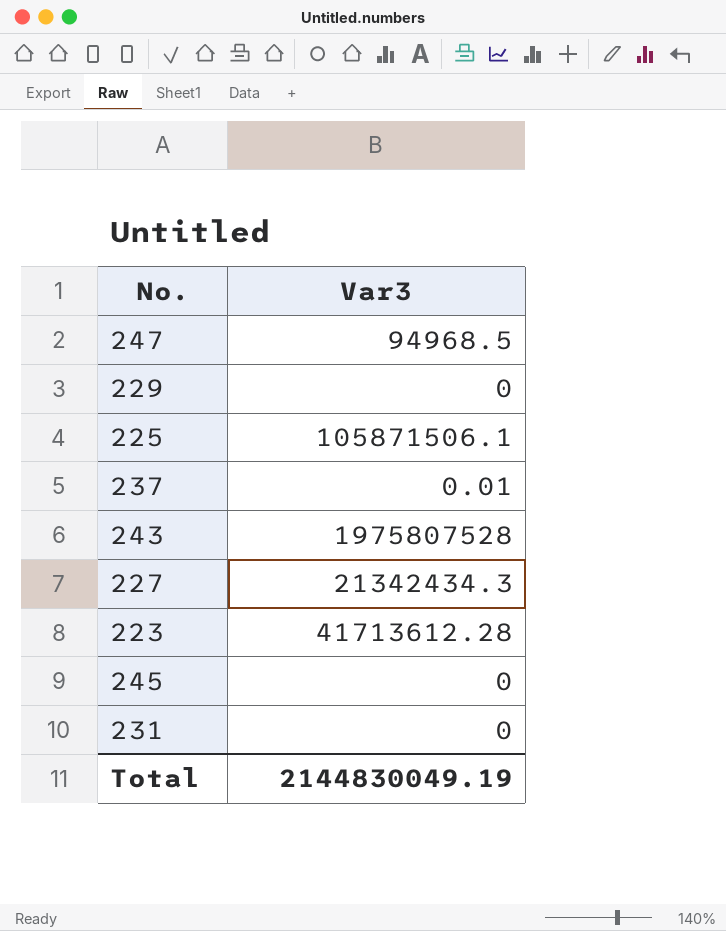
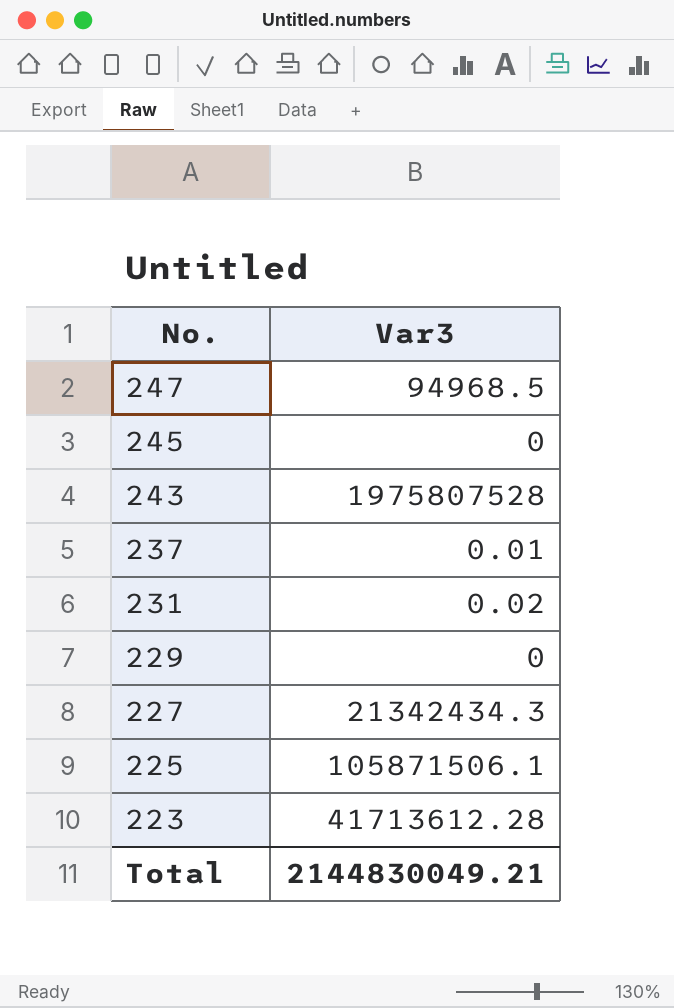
row order: none -> No. descending
231 | Var3: 0 -> 0.02
Total | Var3: 2144830049.19 -> 2144830049.21

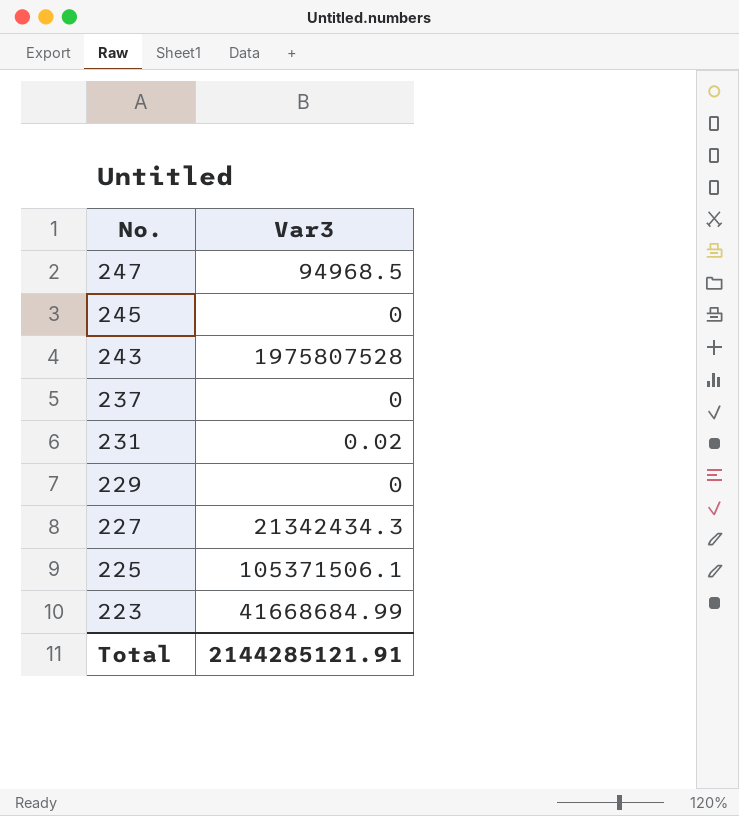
237 | Var3: 0.01 -> 0
225 | Var3: 105871506.1 -> 105371506.1
223 | Var3: 41713612.28 -> 41668684.99
Total | Var3: 2144830049.21 -> 2144285121.91

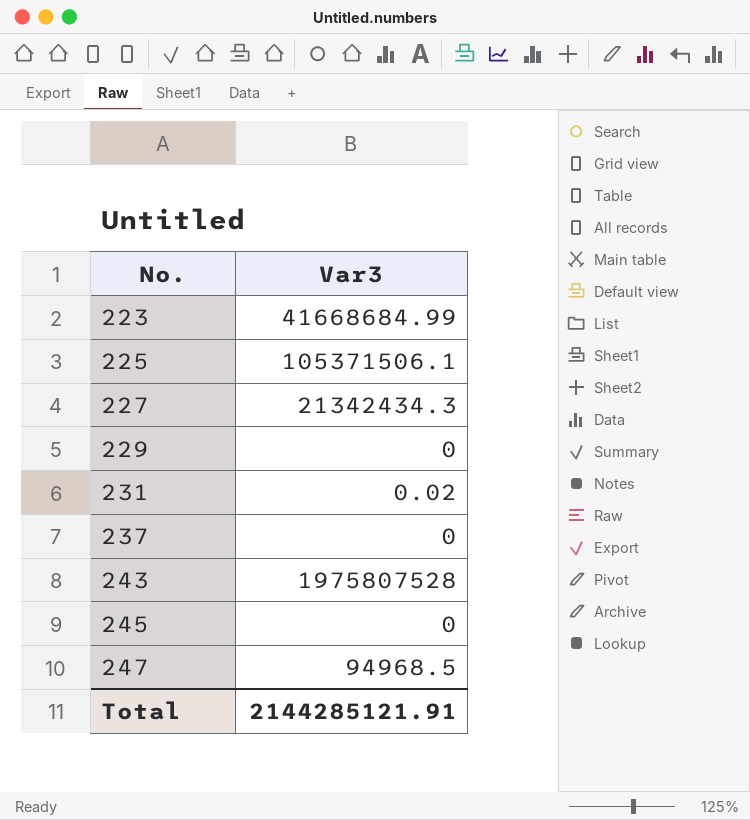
row order: No. descending -> No. ascending

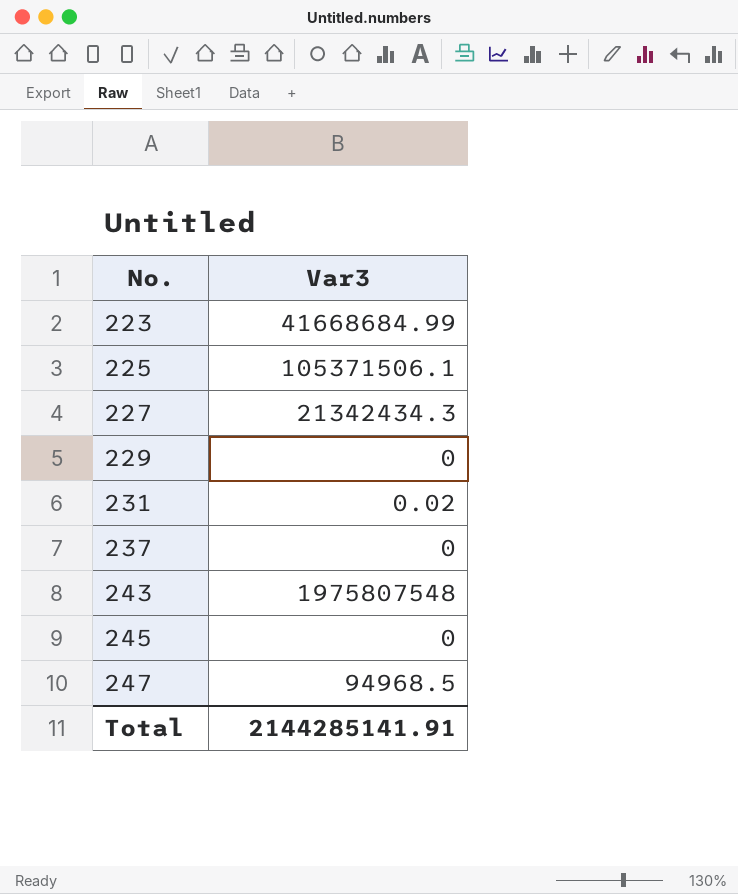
243 | Var3: 1975807528 -> 1975807548
Total | Var3: 2144285121.91 -> 2144285141.91

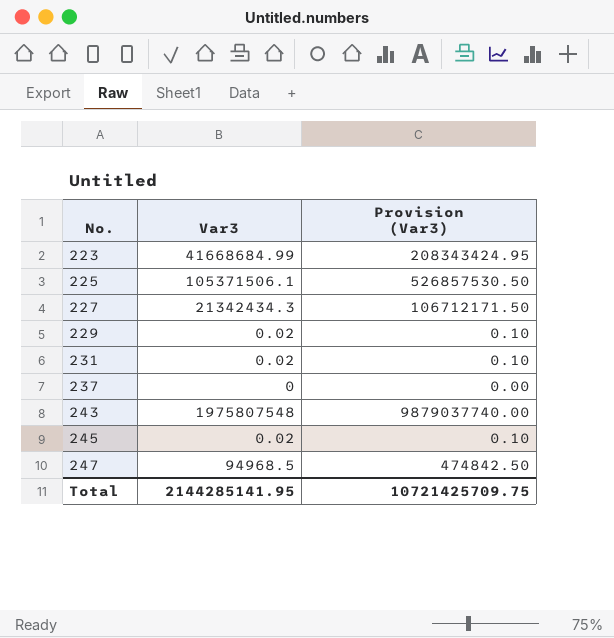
column Provision (Var3) | formula: none -> [Var3] * 5
229 | Var3: 0 -> 0.02
245 | Var3: 0 -> 0.02
Total | Var3: 2144285141.91 -> 2144285141.95

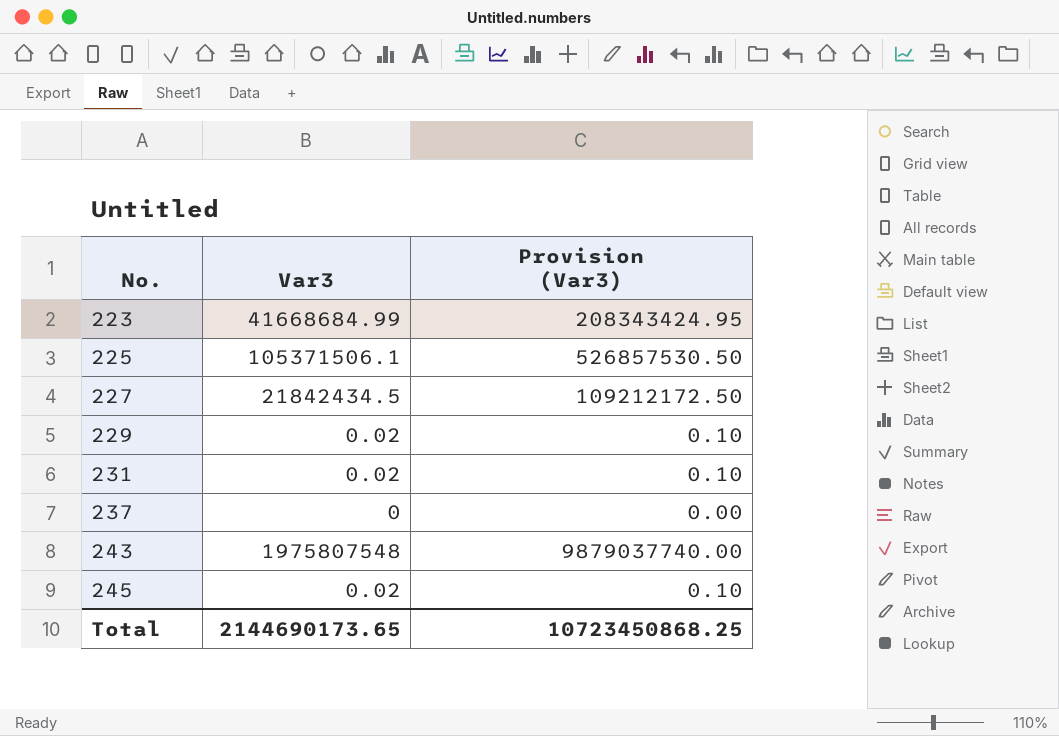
row 247: 94968.5 | 474842.50 -> none
227 | Var3: 21342434.3 -> 21842434.5
227 | Provision (Var3): 106712171.50 -> 109212172.50
Total | Var3: 2144285141.95 -> 2144690173.65
Total | Provision (Var3): 10721425709.75 -> 10723450868.25

